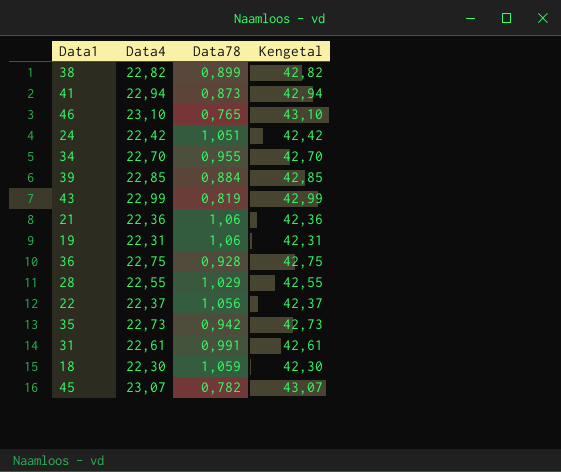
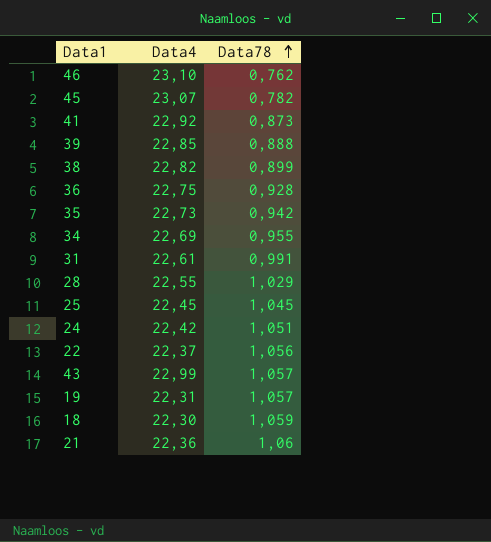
row order: none -> Data78 ascending
column Kengetal | formula: [Data4] + 20 -> none
46 | Data78: 0,765 -> 0,762
41 | Data4: 22,94 -> 22,92
39 | Data78: 0,884 -> 0,888
34 | Data4: 22,70 -> 22,69
row 25: none -> 22,45 | 1,045
43 | Data78: 0,819 -> 1,057
19 | Data78: 1,06 -> 1,057

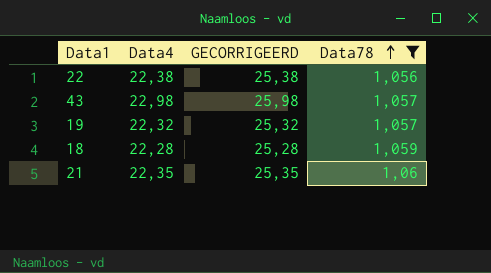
filter: none -> Data78 >= 1,056
column GECORRIGEERD | formula: none -> [Data4] + 3
22 | Data4: 22,37 -> 22,38
43 | Data4: 22,99 -> 22,98
19 | Data4: 22,31 -> 22,32
18 | Data4: 22,30 -> 22,28
21 | Data4: 22,36 -> 22,35

